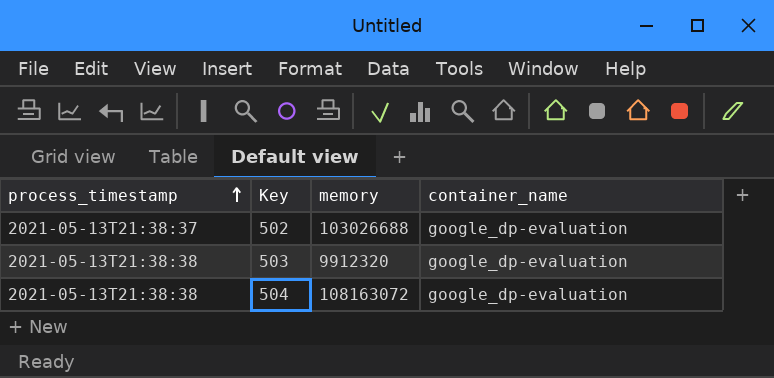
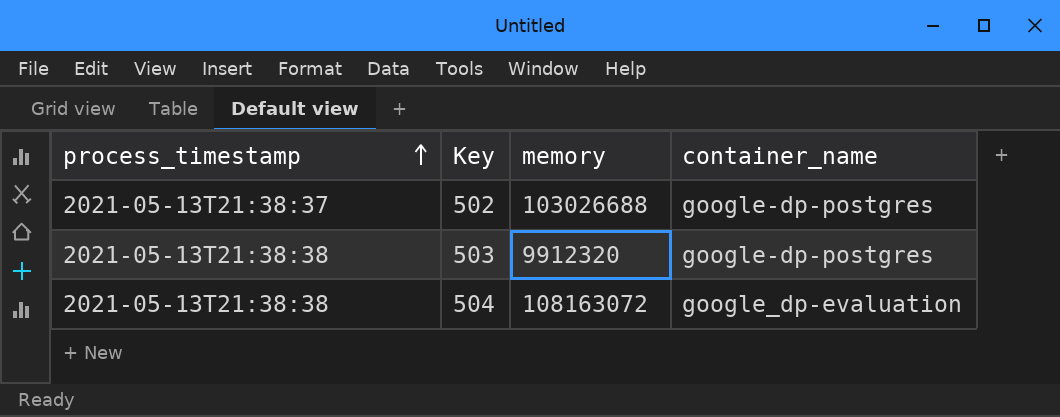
502 | container_name: google_dp-evaluation -> google-dp-postgres
503 | container_name: google_dp-evaluation -> google-dp-postgres

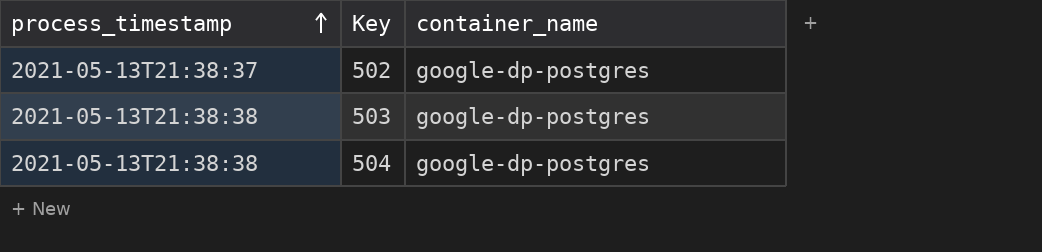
column memory | position: 3 -> none
504 | container_name: google_dp-evaluation -> google-dp-postgres

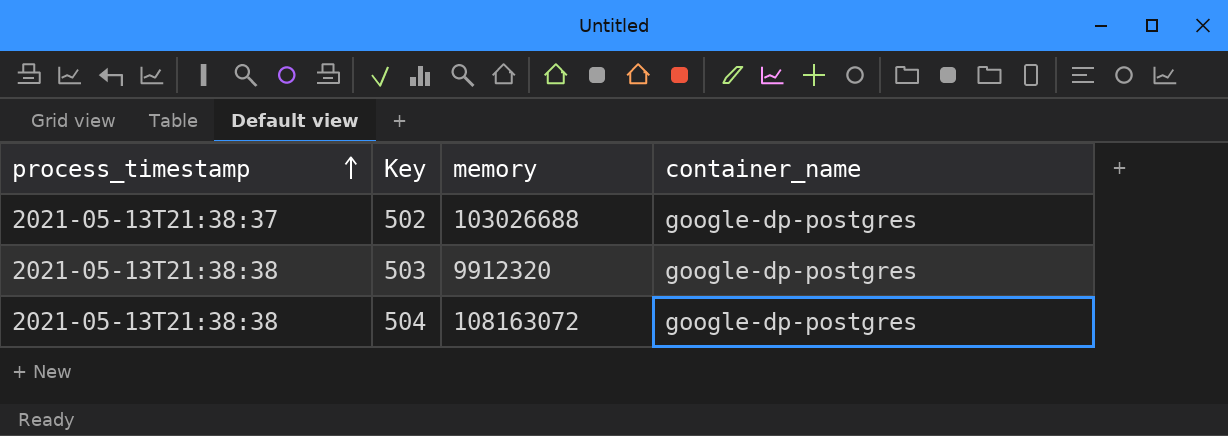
column memory | position: none -> 3

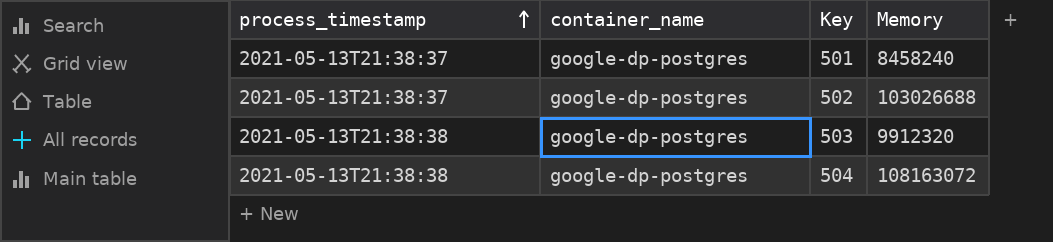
column container_name | position: 4 -> 2
column name: memory -> Memory
row 501: none -> 2021-05-13T21:38:37 | google-dp-postgres | 8458240

